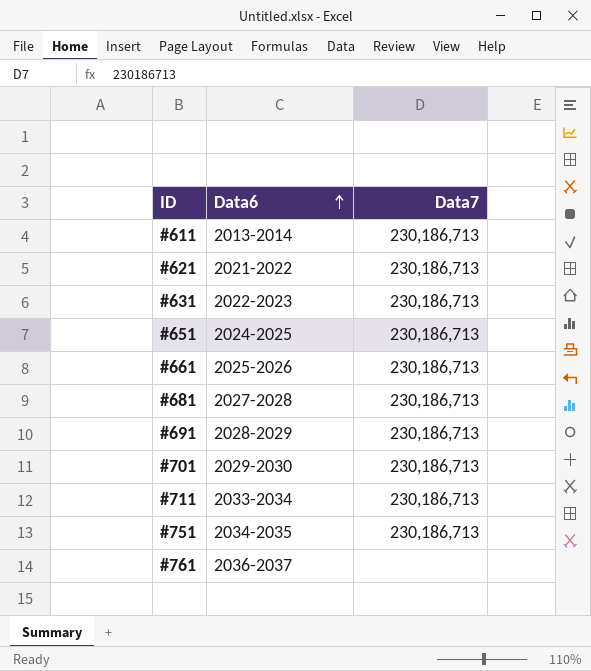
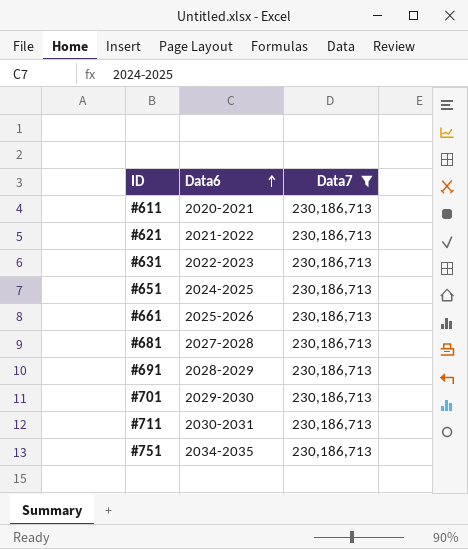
filter: none -> Data7 = 230,186,713
#611 | Data6: 2013-2014 -> 2020-2021
#711 | Data6: 2033-2034 -> 2030-2031

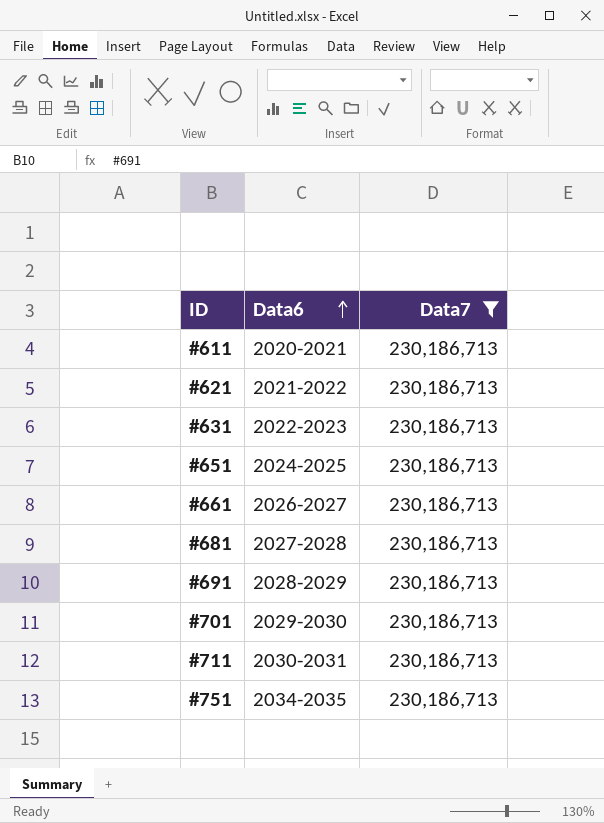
#661 | Data6: 2025-2026 -> 2026-2027

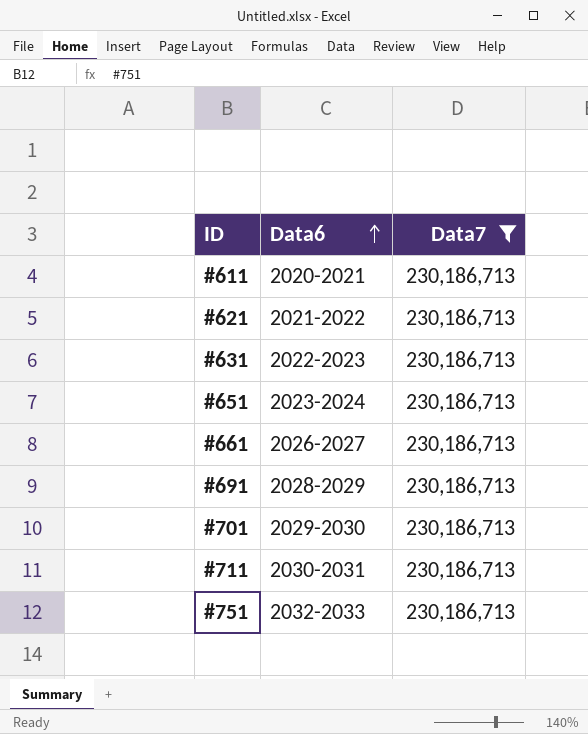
row #681: 2027-2028 | 230,186,713 -> none
#651 | Data6: 2024-2025 -> 2023-2024
#751 | Data6: 2034-2035 -> 2032-2033

